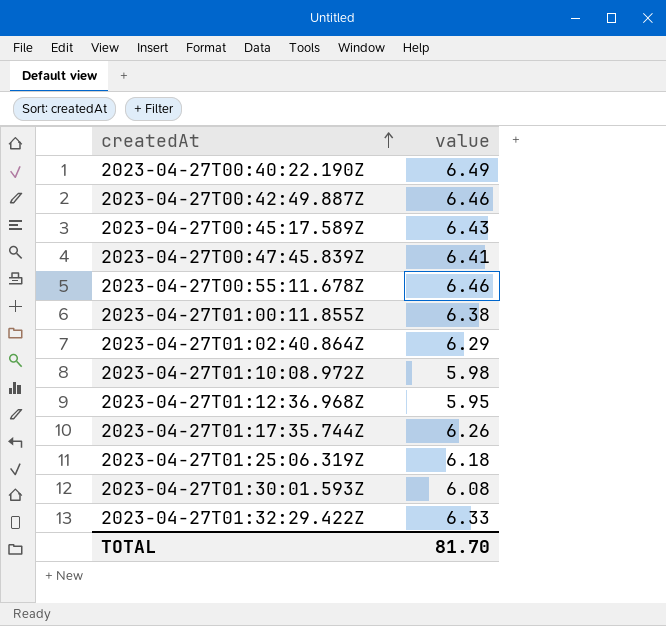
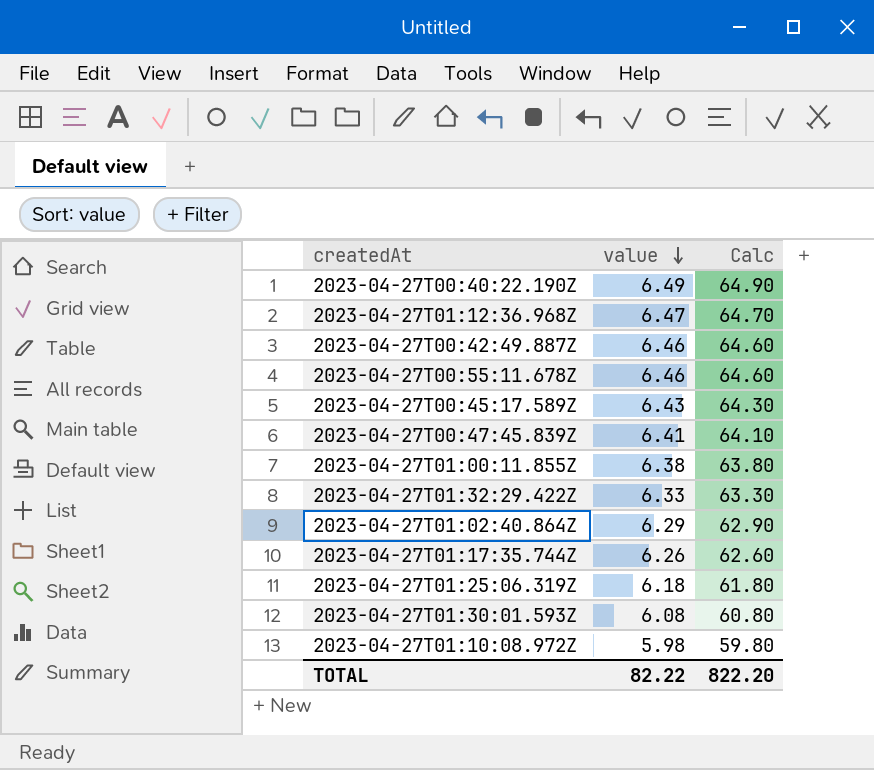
row order: createdAt ascending -> value descending
column Calc | formula: none -> [value] * 10
2023-04-27T01:12:36.968Z | value: 5.95 -> 6.47
TOTAL | value: 81.70 -> 82.22

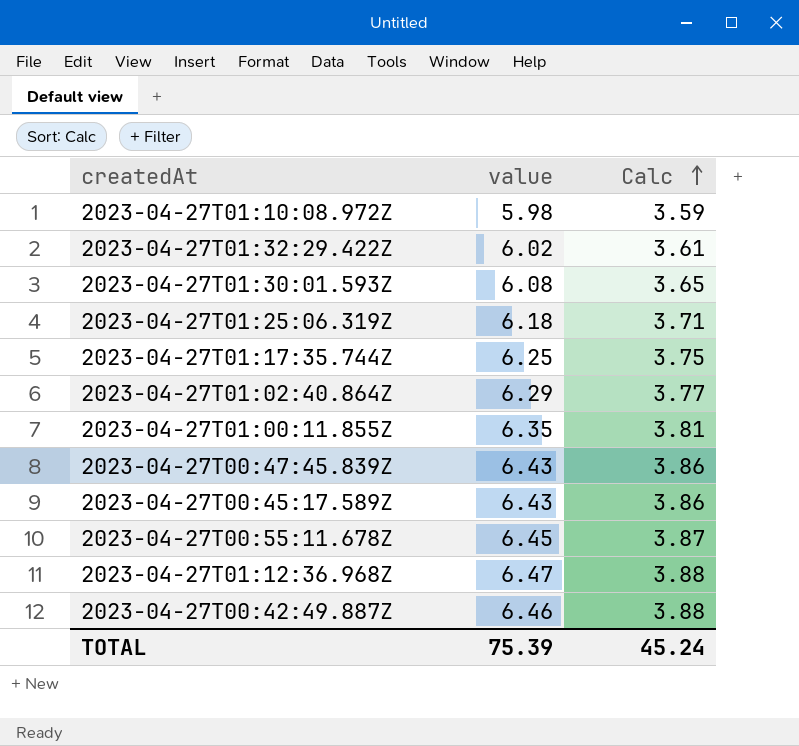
row order: value descending -> Calc ascending
column Calc | formula: [value] * 10 -> [value] * 0.6
row 2023-04-27T00:40:22.190Z: 6.49 | 64.90 -> none
2023-04-27T01:32:29.422Z | value: 6.33 -> 6.02
2023-04-27T01:17:35.744Z | value: 6.26 -> 6.25
2023-04-27T01:00:11.855Z | value: 6.38 -> 6.35
2023-04-27T00:47:45.839Z | value: 6.41 -> 6.43
2023-04-27T00:55:11.678Z | value: 6.46 -> 6.45
TOTAL | value: 82.22 -> 75.39
TOTAL | Calc: 822.20 -> 45.24

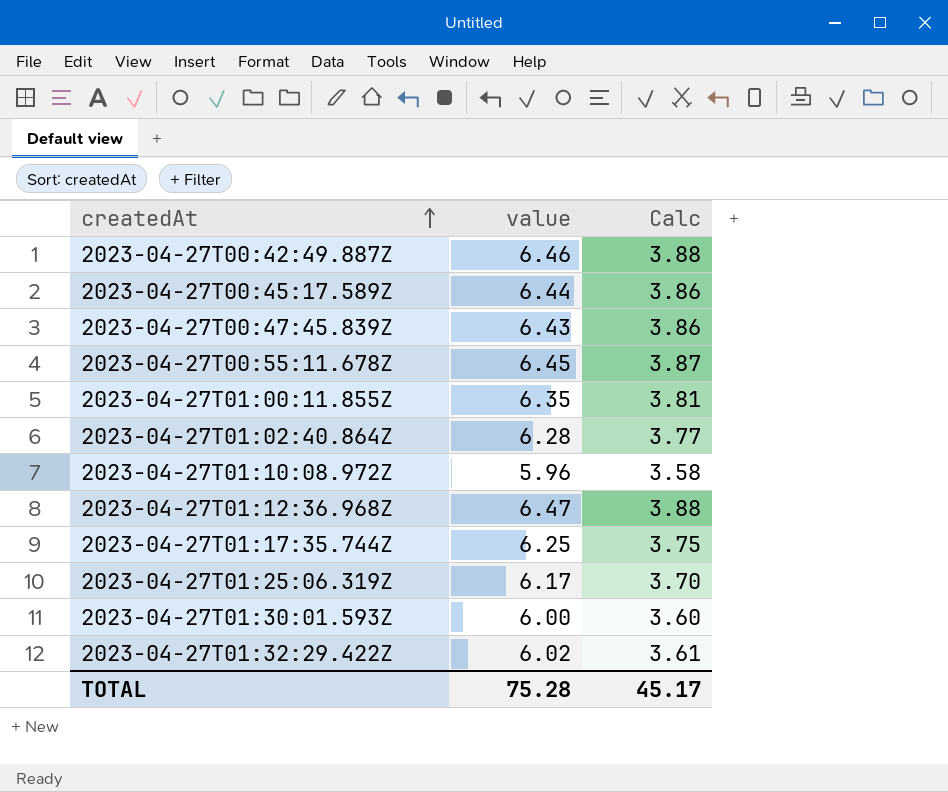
row order: Calc ascending -> createdAt ascending
2023-04-27T00:45:17.589Z | value: 6.43 -> 6.44
2023-04-27T01:02:40.864Z | value: 6.29 -> 6.28
2023-04-27T01:10:08.972Z | value: 5.98 -> 5.96
2023-04-27T01:10:08.972Z | Calc: 3.59 -> 3.58
2023-04-27T01:25:06.319Z | value: 6.18 -> 6.17
2023-04-27T01:25:06.319Z | Calc: 3.71 -> 3.70
2023-04-27T01:30:01.593Z | value: 6.08 -> 6.00
2023-04-27T01:30:01.593Z | Calc: 3.65 -> 3.60
TOTAL | value: 75.39 -> 75.28
TOTAL | Calc: 45.24 -> 45.17

